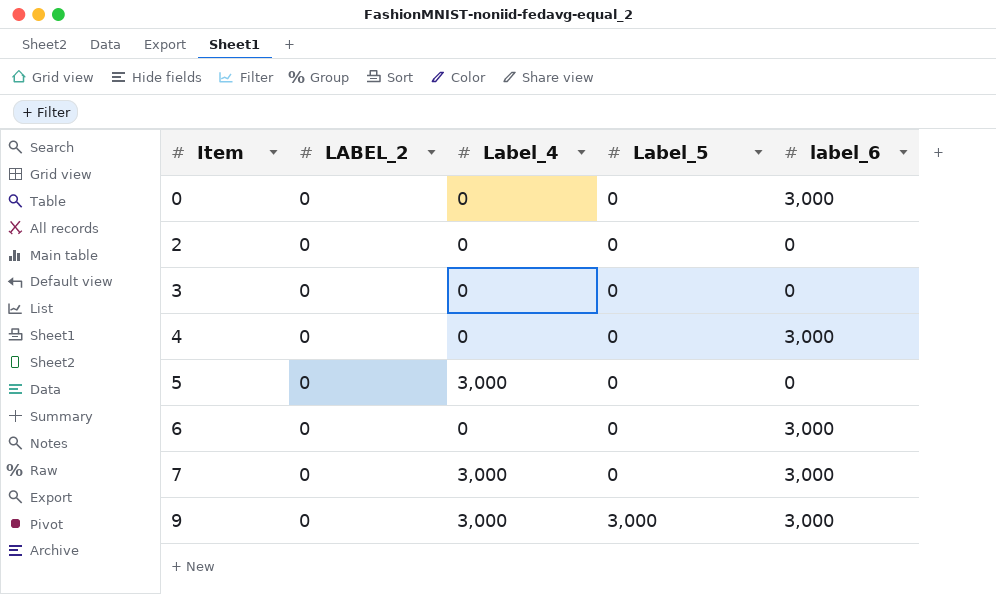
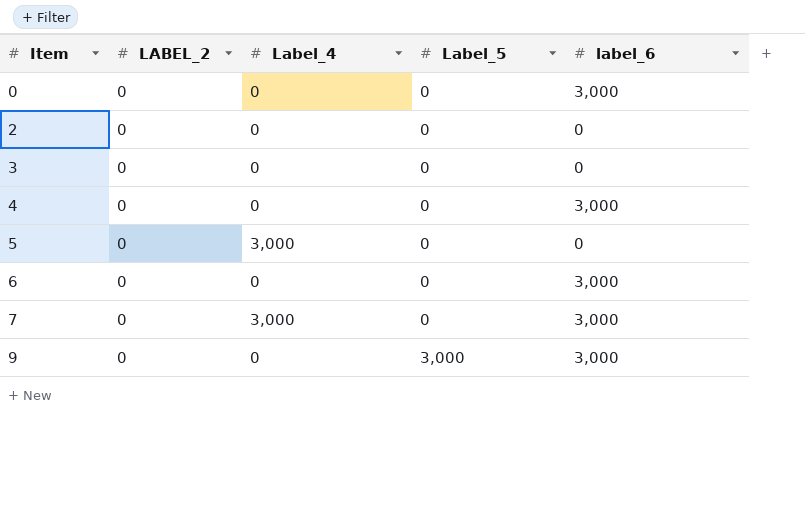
9 | Label_4: 3,000 -> 0

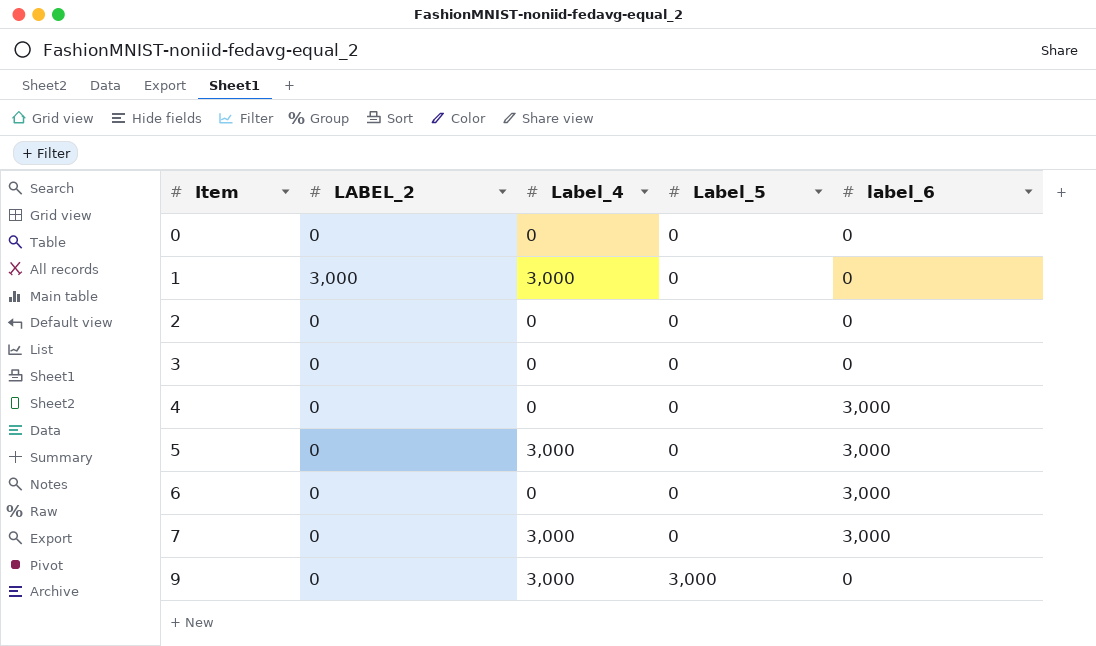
0 | label_6: 3,000 -> 0
row 1: none -> 3,000 | 3,000 | 0 | 0
5 | label_6: 0 -> 3,000
9 | Label_4: 0 -> 3,000
9 | label_6: 3,000 -> 0

